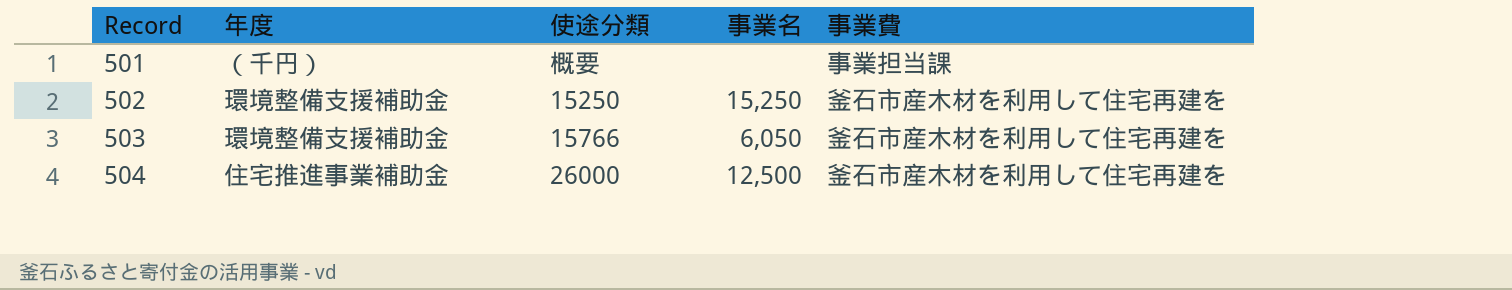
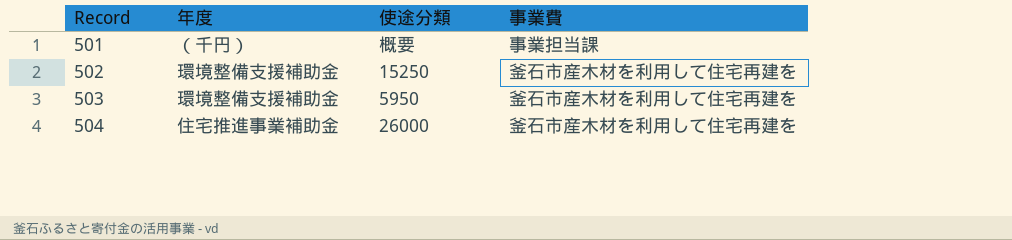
column 事業名 | position: 4 -> none
503 | 使途分類: 15766 -> 5950

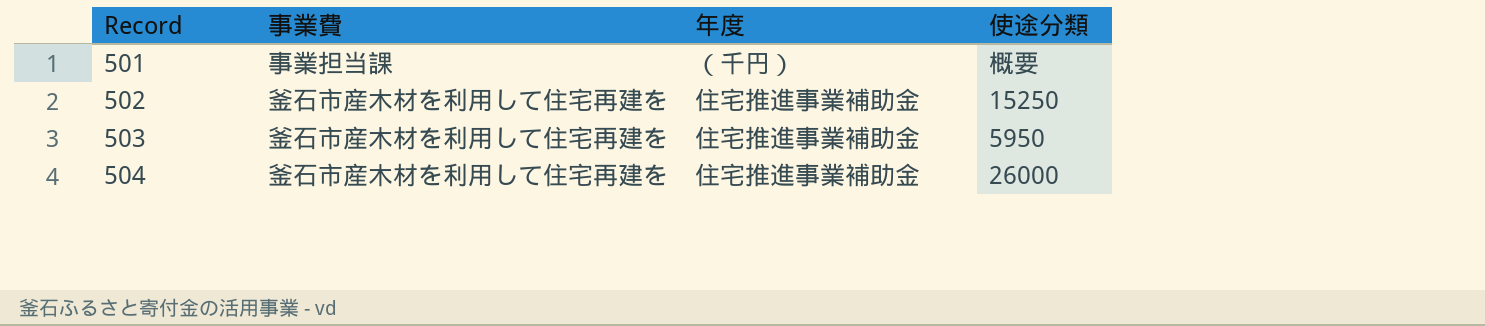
column 事業費 | position: 4 -> 2
502 | 年度: 環境整備支援補助金 -> 住宅推進事業補助金
503 | 年度: 環境整備支援補助金 -> 住宅推進事業補助金

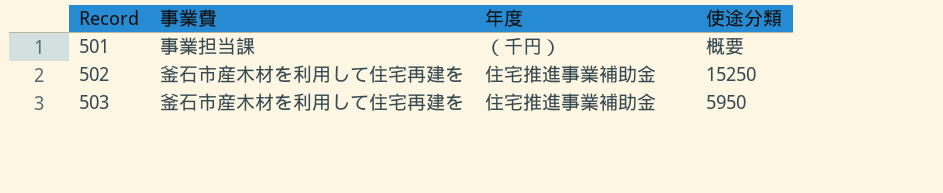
row 504: 釜石市産木材を利用して住宅再建を | 住宅推進事業補助金 | 26000 -> none

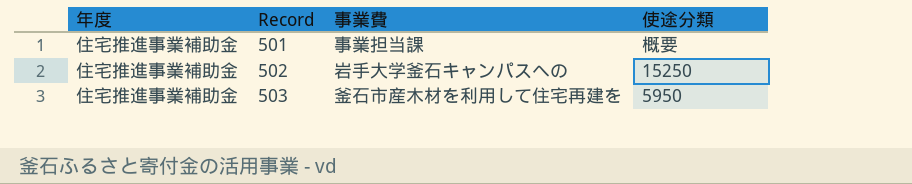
column 年度 | position: 3 -> 1
501 | 年度: （千円） -> 住宅推進事業補助金
502 | 事業費: 釜石市産木材を利用して住宅再建を -> 岩手大学釜石キャンパスへの

